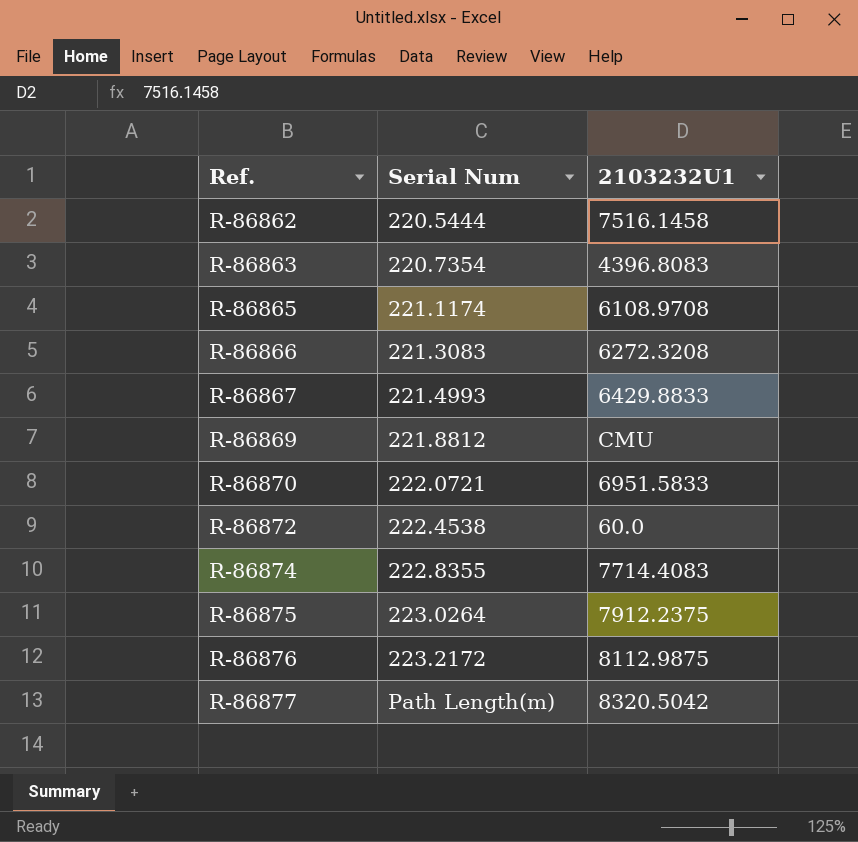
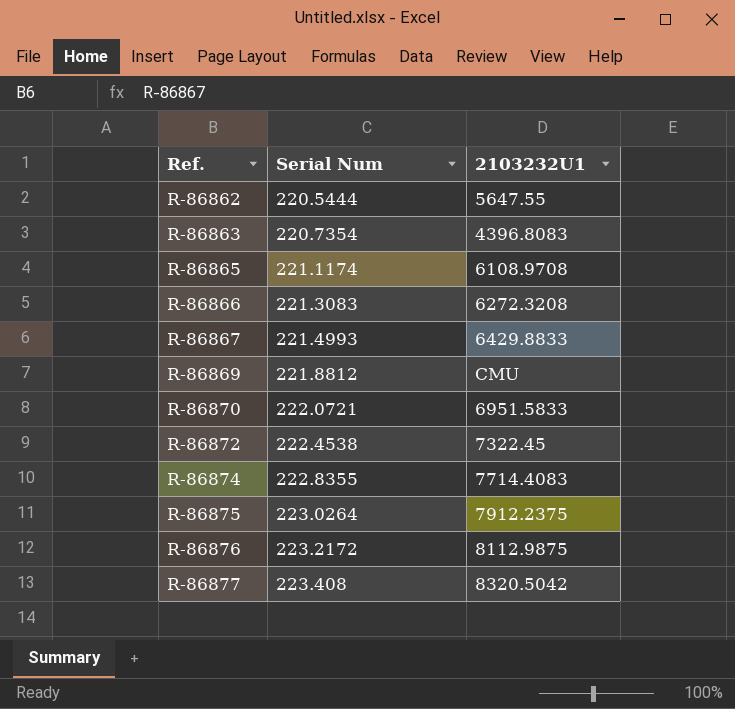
R-86862 | 2103232U1: 7516.1458 -> 5647.55
R-86872 | 2103232U1: 60.0 -> 7322.45
R-86877 | Serial Num: Path Length(m) -> 223.408

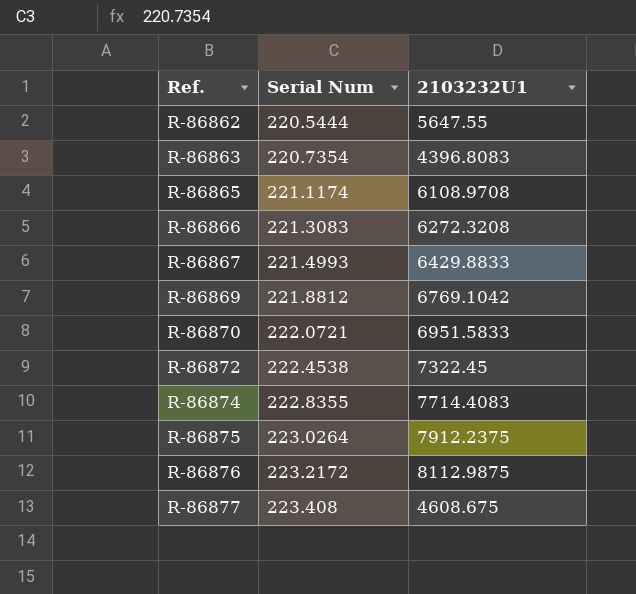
R-86869 | 2103232U1: CMU -> 6769.1042
R-86877 | 2103232U1: 8320.5042 -> 4608.675

